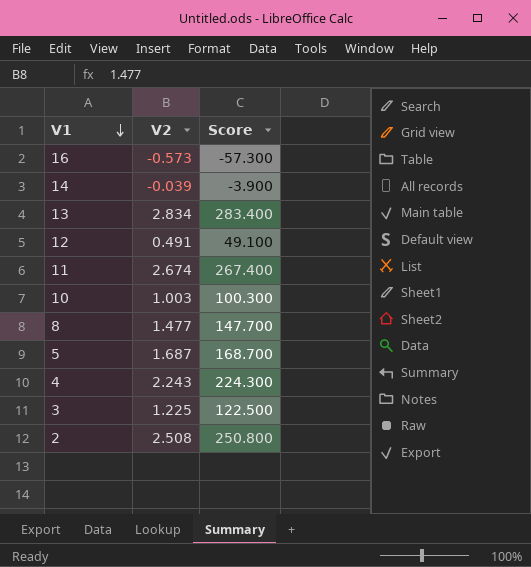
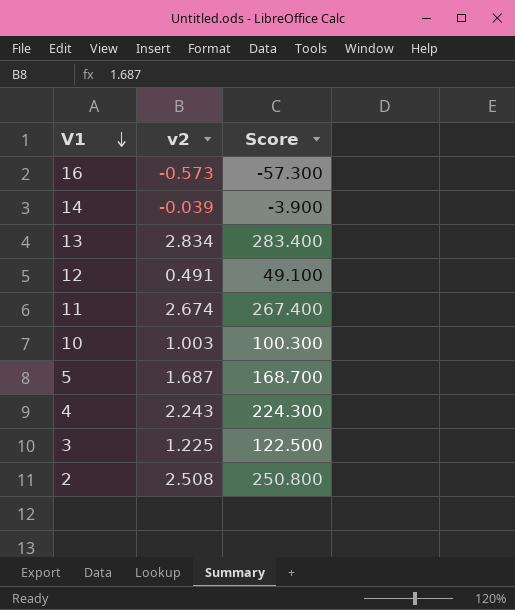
column name: V2 -> v2
row 8: 1.477 | 147.700 -> none

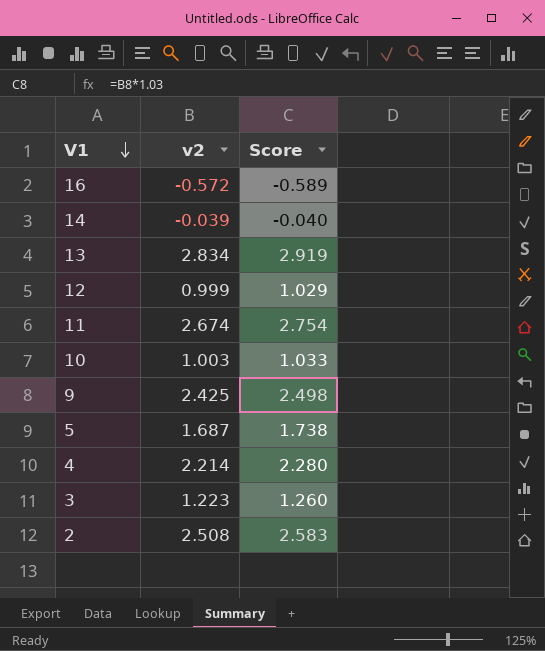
column Score | formula: [v2] * 100 -> [v2] * 1.03
16 | v2: -0.573 -> -0.572
12 | v2: 0.491 -> 0.999
row 9: none -> 2.425 | 2.498
4 | v2: 2.243 -> 2.214
3 | v2: 1.225 -> 1.223

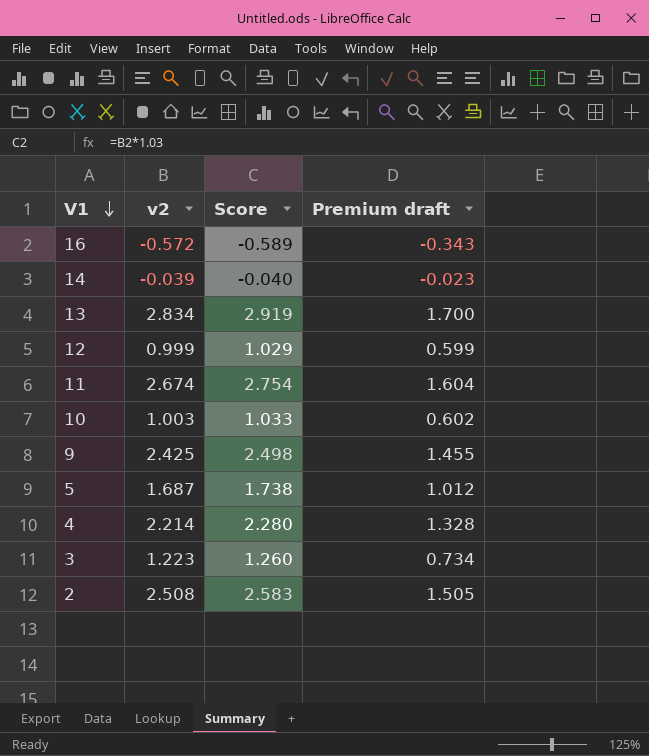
column Premium draft | formula: none -> [v2] * 0.6

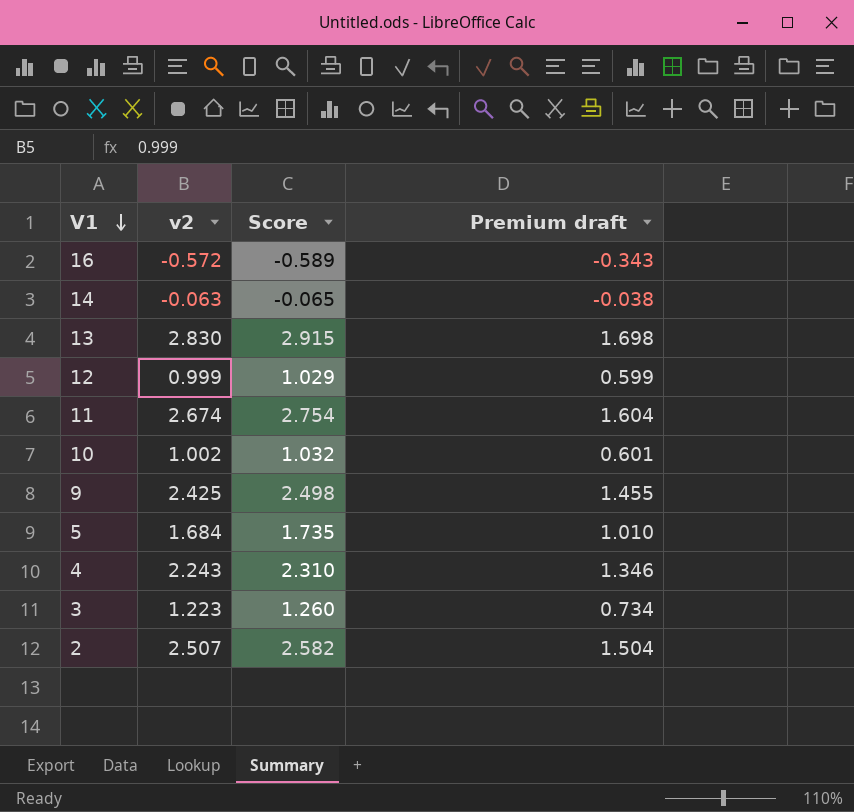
14 | v2: -0.039 -> -0.063
14 | Score: -0.040 -> -0.065
14 | Premium draft: -0.023 -> -0.038
13 | v2: 2.834 -> 2.830
13 | Score: 2.919 -> 2.915
13 | Premium draft: 1.700 -> 1.698
10 | v2: 1.003 -> 1.002
10 | Score: 1.033 -> 1.032
10 | Premium draft: 0.602 -> 0.601
5 | v2: 1.687 -> 1.684
5 | Score: 1.738 -> 1.735
5 | Premium draft: 1.012 -> 1.010
4 | v2: 2.214 -> 2.243
4 | Score: 2.280 -> 2.310
4 | Premium draft: 1.328 -> 1.346
2 | v2: 2.508 -> 2.507
2 | Score: 2.583 -> 2.582
2 | Premium draft: 1.505 -> 1.504

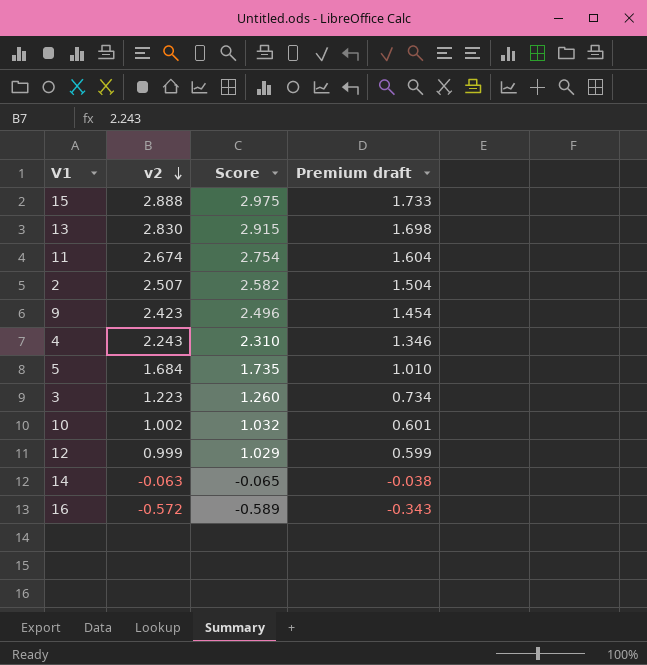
row order: V1 descending -> v2 descending
row 15: none -> 2.888 | 2.975 | 1.733
9 | v2: 2.425 -> 2.423
9 | Score: 2.498 -> 2.496
9 | Premium draft: 1.455 -> 1.454

